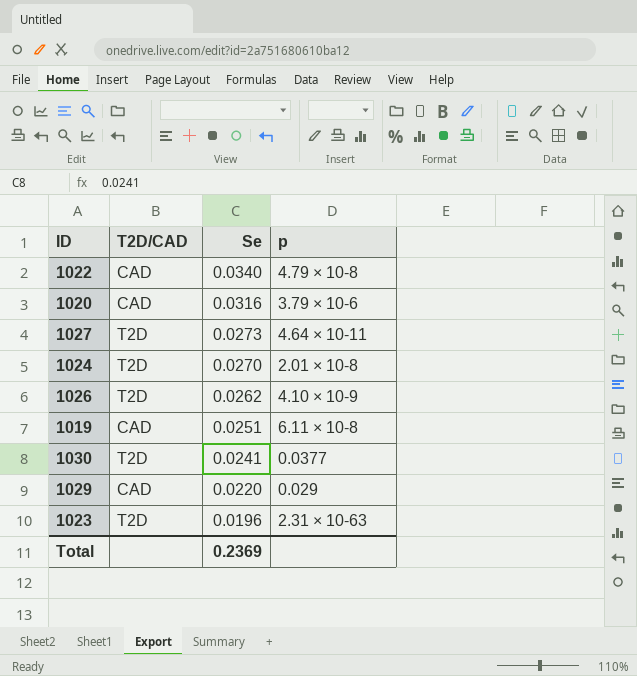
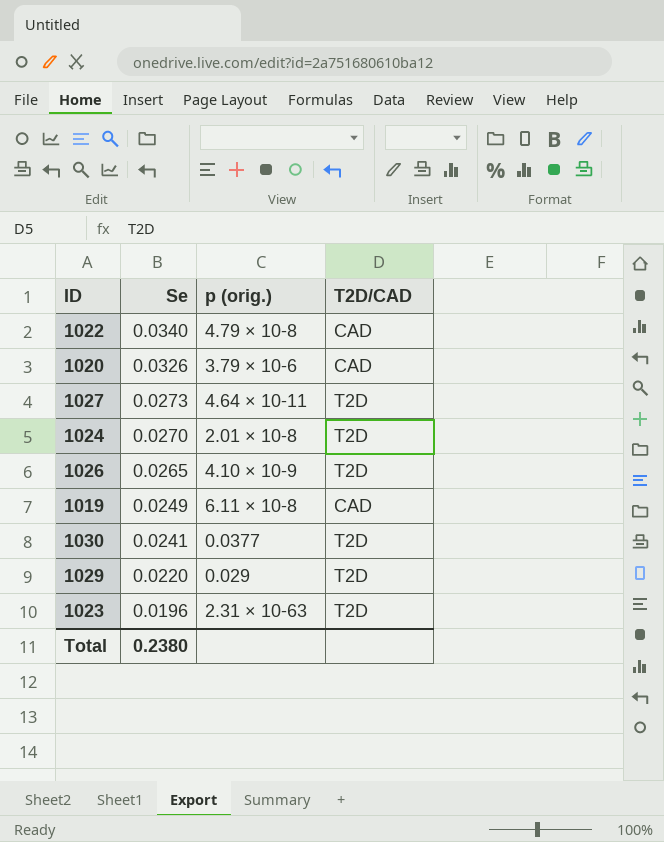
column name: p -> p (orig.)
column T2D/CAD | position: 2 -> 4
1020 | Se: 0.0316 -> 0.0326
1026 | Se: 0.0262 -> 0.0265
1019 | Se: 0.0251 -> 0.0249
1029 | T2D/CAD: CAD -> T2D
Total | Se: 0.2369 -> 0.2380

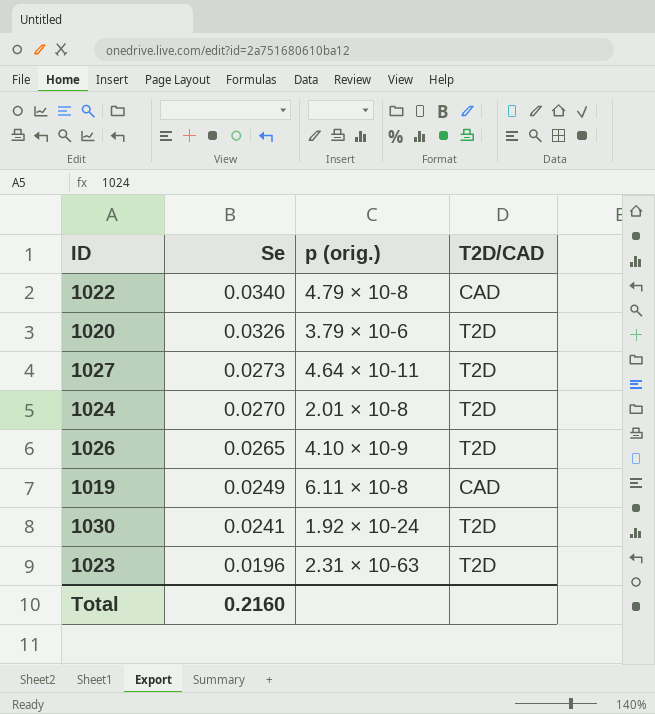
row 1029: 0.0220 | 0.029 | T2D -> none
1020 | T2D/CAD: CAD -> T2D
1030 | p (orig.): 0.0377 -> 1.92 × 10-24
Total | Se: 0.2380 -> 0.2160

